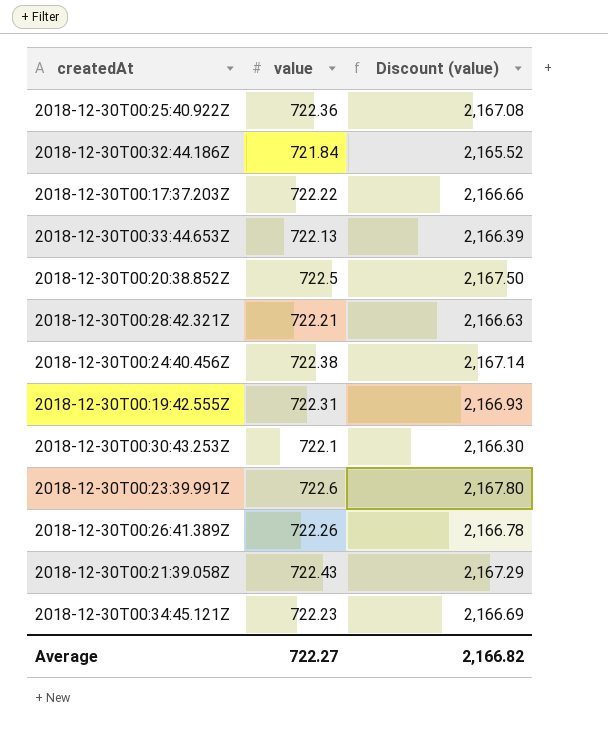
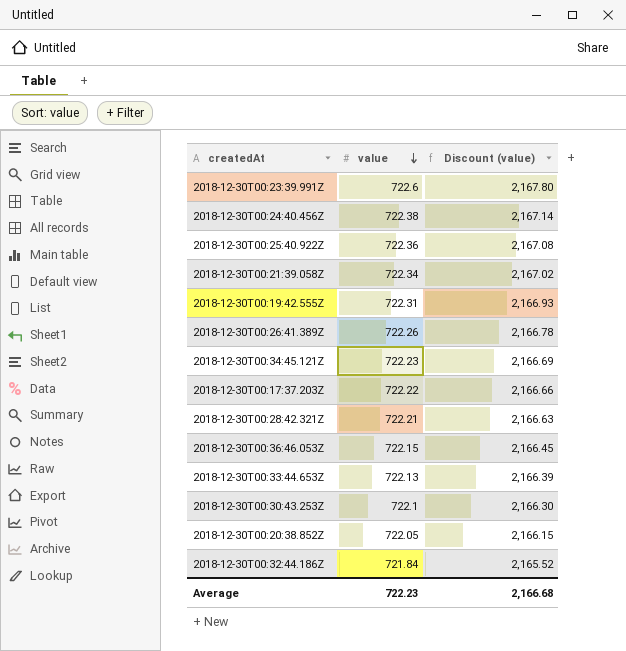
row order: none -> value descending
2018-12-30T00:21:39.058Z | value: 722.43 -> 722.34
2018-12-30T00:21:39.058Z | Discount (value): 2,167.29 -> 2,167.02
row 2018-12-30T00:36:46.053Z: none -> 722.15 | 2,166.45
2018-12-30T00:20:38.852Z | value: 722.5 -> 722.05
2018-12-30T00:20:38.852Z | Discount (value): 2,167.50 -> 2,166.15
Average | value: 722.27 -> 722.23
Average | Discount (value): 2,166.82 -> 2,166.68

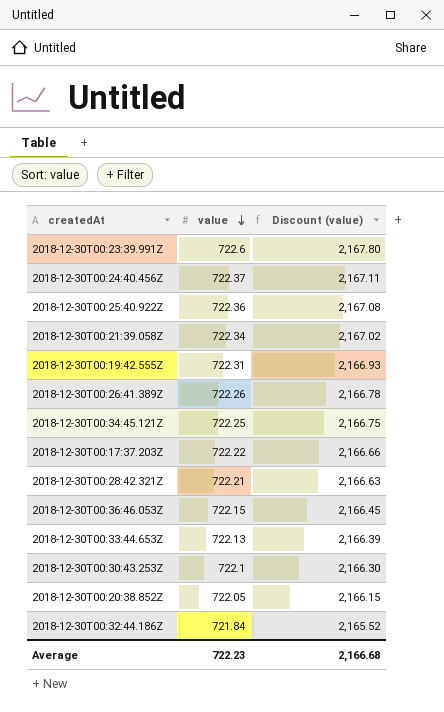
2018-12-30T00:24:40.456Z | value: 722.38 -> 722.37
2018-12-30T00:24:40.456Z | Discount (value): 2,167.14 -> 2,167.11
2018-12-30T00:34:45.121Z | value: 722.23 -> 722.25
2018-12-30T00:34:45.121Z | Discount (value): 2,166.69 -> 2,166.75

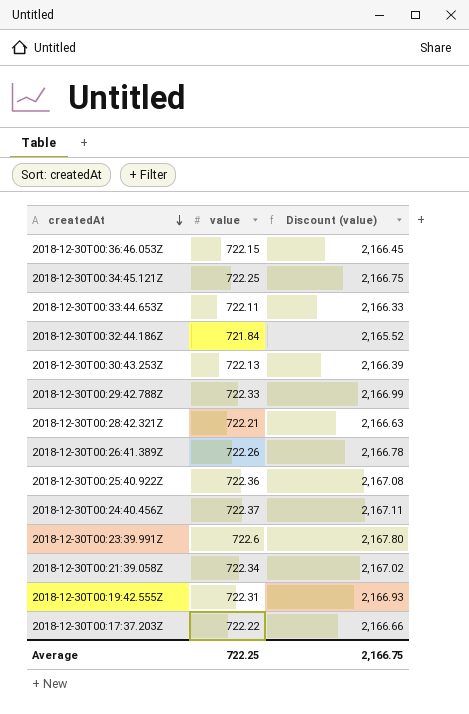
row order: value descending -> createdAt descending
row 2018-12-30T00:20:38.852Z: 722.05 | 2,166.15 -> none
2018-12-30T00:33:44.653Z | value: 722.13 -> 722.11
2018-12-30T00:33:44.653Z | Discount (value): 2,166.39 -> 2,166.33
2018-12-30T00:30:43.253Z | value: 722.1 -> 722.13
2018-12-30T00:30:43.253Z | Discount (value): 2,166.30 -> 2,166.39
row 2018-12-30T00:29:42.788Z: none -> 722.33 | 2,166.99
Average | value: 722.23 -> 722.25
Average | Discount (value): 2,166.68 -> 2,166.75

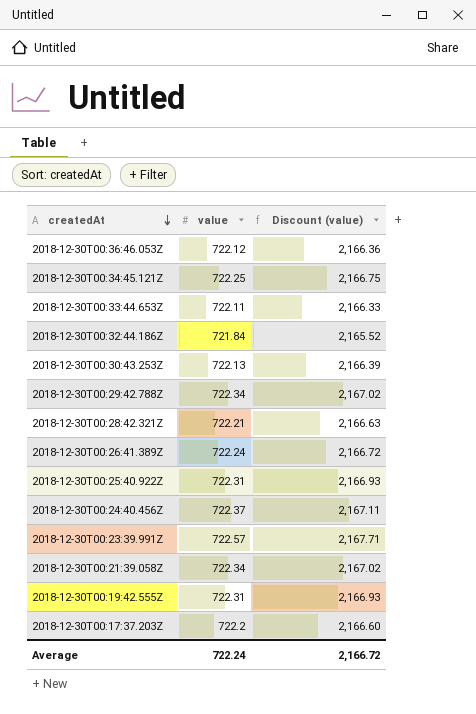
2018-12-30T00:36:46.053Z | value: 722.15 -> 722.12
2018-12-30T00:36:46.053Z | Discount (value): 2,166.45 -> 2,166.36
2018-12-30T00:29:42.788Z | value: 722.33 -> 722.34
2018-12-30T00:29:42.788Z | Discount (value): 2,166.99 -> 2,167.02
2018-12-30T00:26:41.389Z | value: 722.26 -> 722.24
2018-12-30T00:26:41.389Z | Discount (value): 2,166.78 -> 2,166.72
2018-12-30T00:25:40.922Z | value: 722.36 -> 722.31
2018-12-30T00:25:40.922Z | Discount (value): 2,167.08 -> 2,166.93
2018-12-30T00:23:39.991Z | value: 722.6 -> 722.57
2018-12-30T00:23:39.991Z | Discount (value): 2,167.80 -> 2,167.71
2018-12-30T00:17:37.203Z | value: 722.22 -> 722.2
2018-12-30T00:17:37.203Z | Discount (value): 2,166.66 -> 2,166.60
Average | value: 722.25 -> 722.24
Average | Discount (value): 2,166.75 -> 2,166.72

